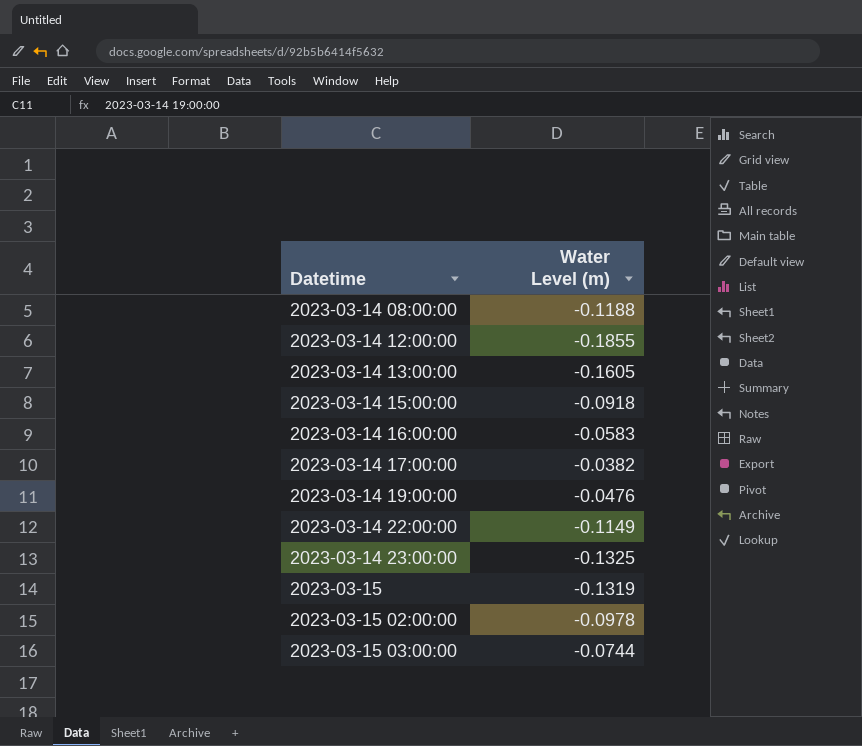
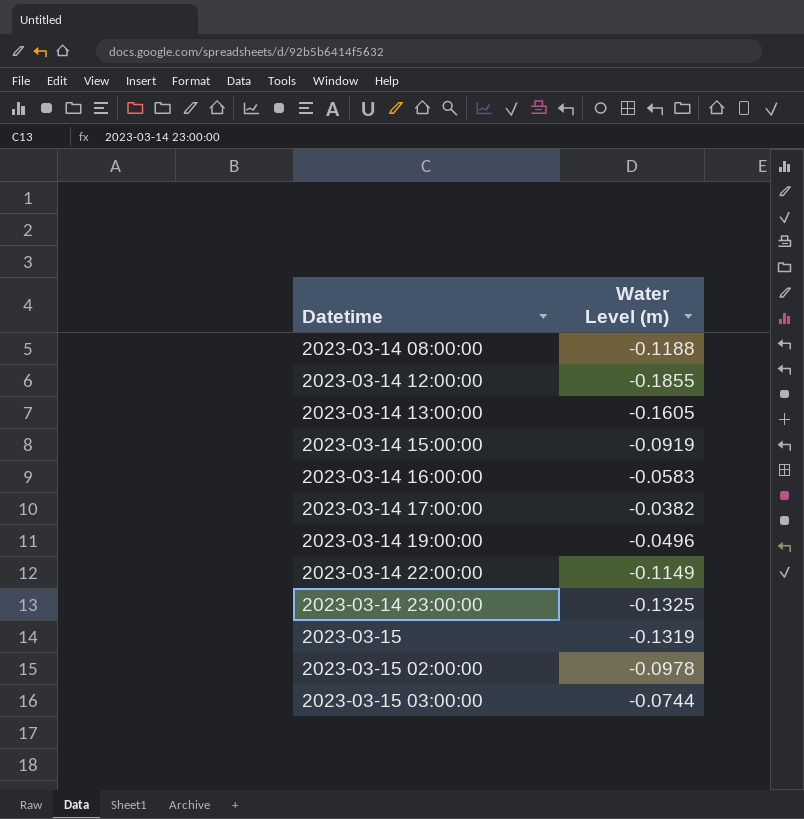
2023-03-14 15:00:00 | Water Level (m): -0.0918 -> -0.0919
2023-03-14 19:00:00 | Water Level (m): -0.0476 -> -0.0496

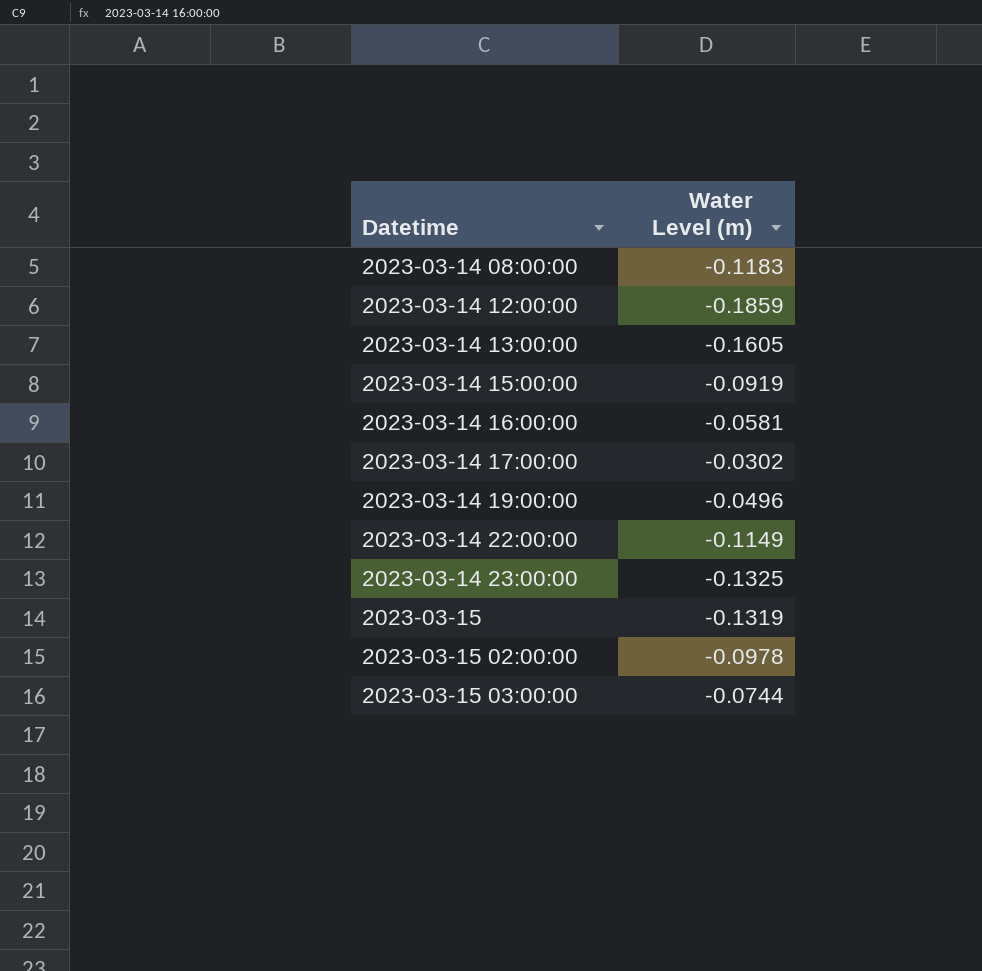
2023-03-14 08:00:00 | Water Level (m): -0.1188 -> -0.1183
2023-03-14 12:00:00 | Water Level (m): -0.1855 -> -0.1859
2023-03-14 16:00:00 | Water Level (m): -0.0583 -> -0.0581
2023-03-14 17:00:00 | Water Level (m): -0.0382 -> -0.0302

